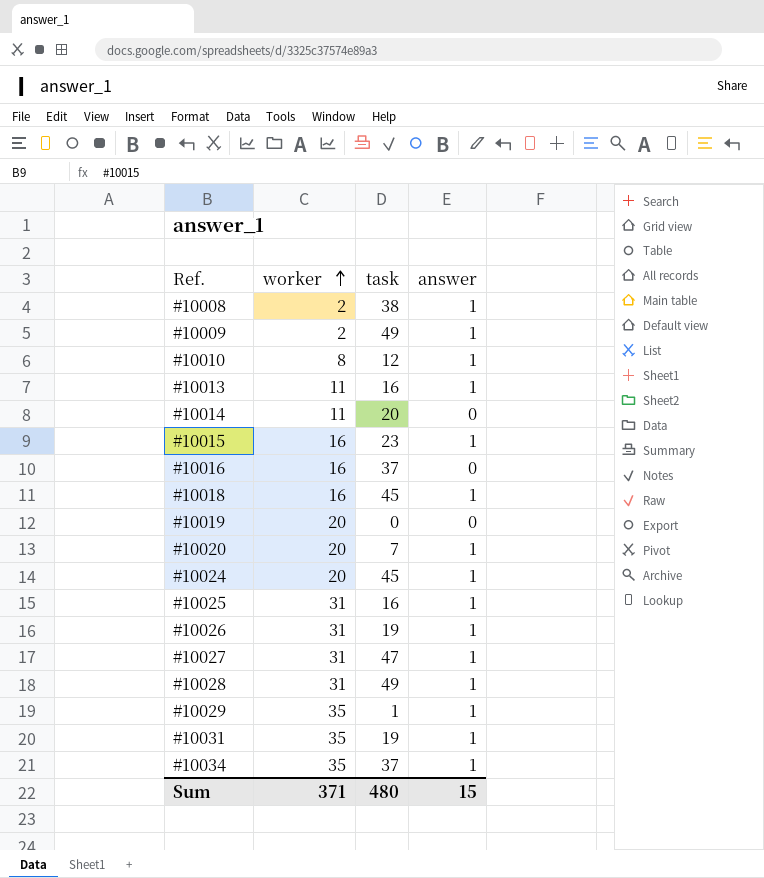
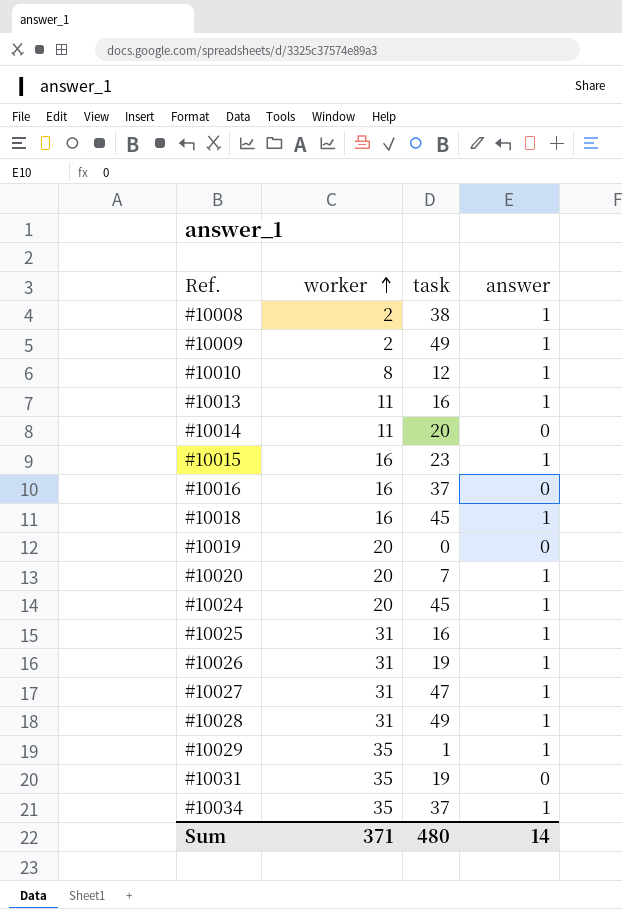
#10031 | answer: 1 -> 0
Sum | answer: 15 -> 14

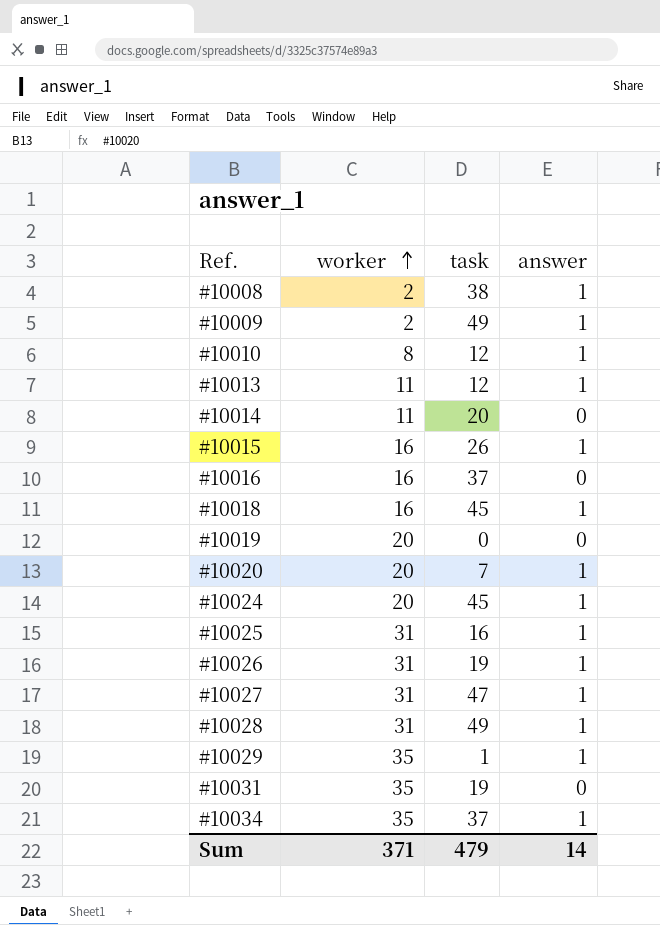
#10013 | task: 16 -> 12
#10015 | task: 23 -> 26
Sum | task: 480 -> 479

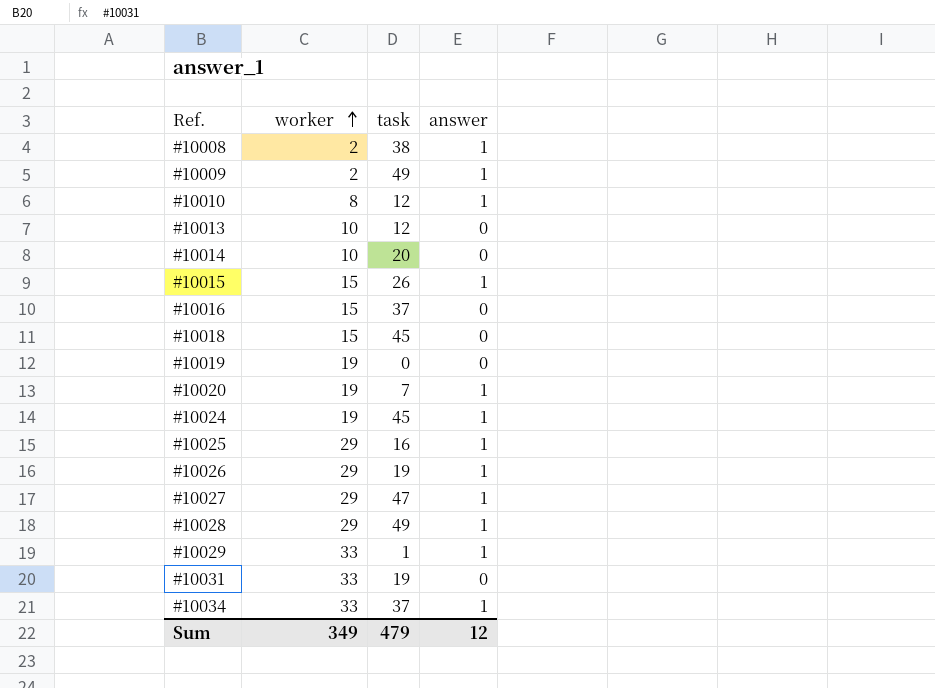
#10013 | worker: 11 -> 10
#10013 | answer: 1 -> 0
#10014 | worker: 11 -> 10
#10015 | worker: 16 -> 15
#10016 | worker: 16 -> 15
#10018 | worker: 16 -> 15
#10018 | answer: 1 -> 0
#10019 | worker: 20 -> 19
#10020 | worker: 20 -> 19
#10024 | worker: 20 -> 19
#10025 | worker: 31 -> 29
#10026 | worker: 31 -> 29
#10027 | worker: 31 -> 29
#10028 | worker: 31 -> 29
#10029 | worker: 35 -> 33
#10031 | worker: 35 -> 33
#10034 | worker: 35 -> 33
Sum | worker: 371 -> 349
Sum | answer: 14 -> 12

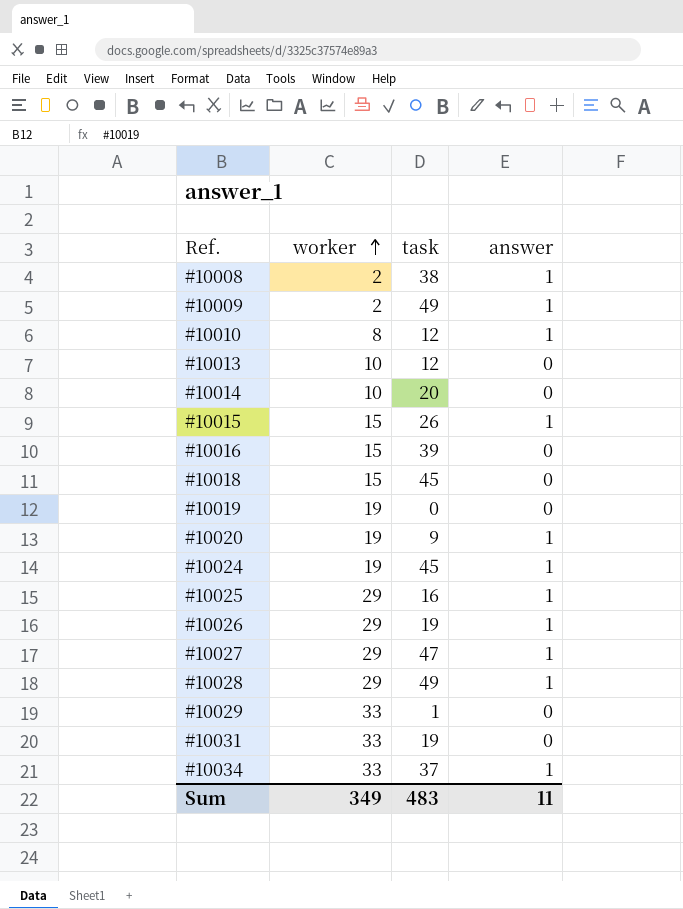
#10016 | task: 37 -> 39
#10020 | task: 7 -> 9
#10029 | answer: 1 -> 0
Sum | task: 479 -> 483
Sum | answer: 12 -> 11

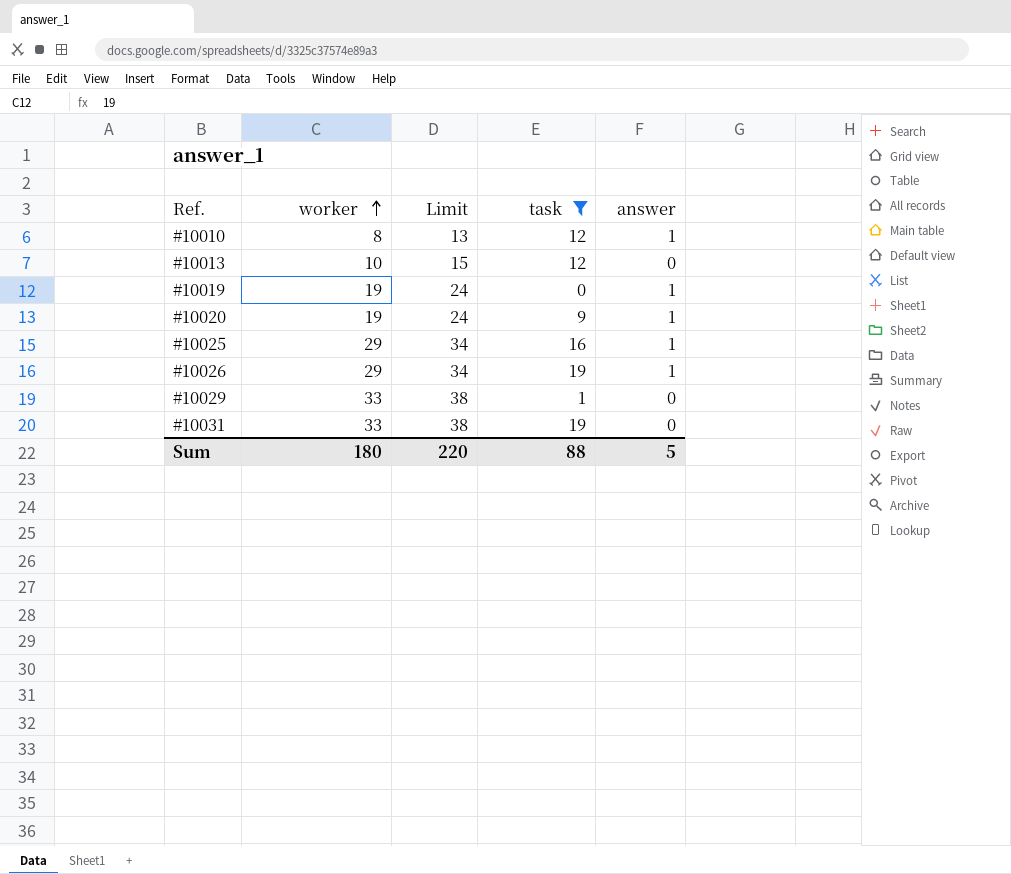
filter: none -> task <= 19
column Limit | formula: none -> [worker] + 5
#10019 | answer: 0 -> 1
Sum | worker: 349 -> 180
Sum | task: 483 -> 88
Sum | answer: 11 -> 5

